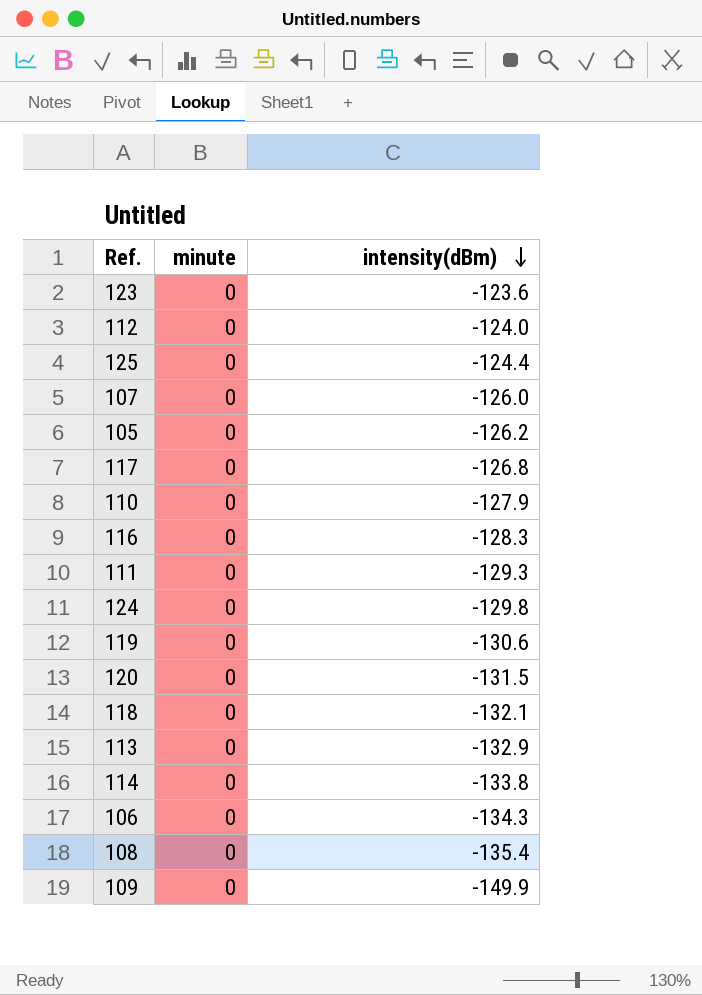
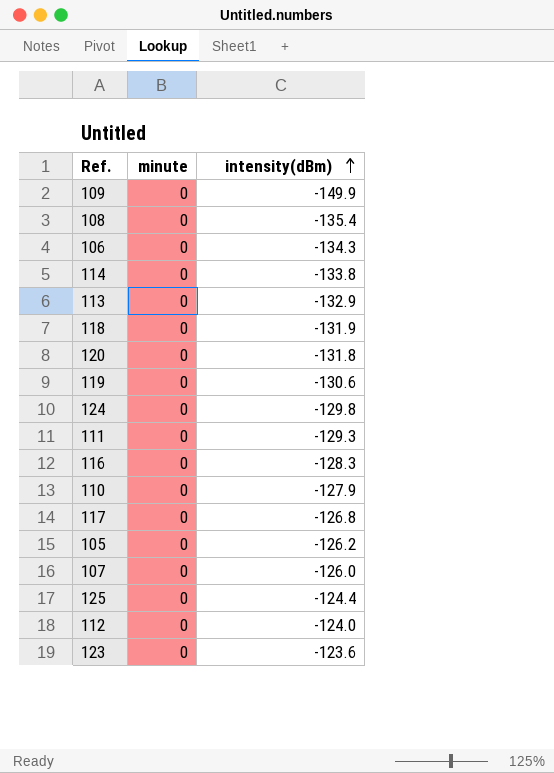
row order: intensity(dBm) descending -> intensity(dBm) ascending
118 | intensity(dBm): -132.1 -> -131.9
120 | intensity(dBm): -131.5 -> -131.8

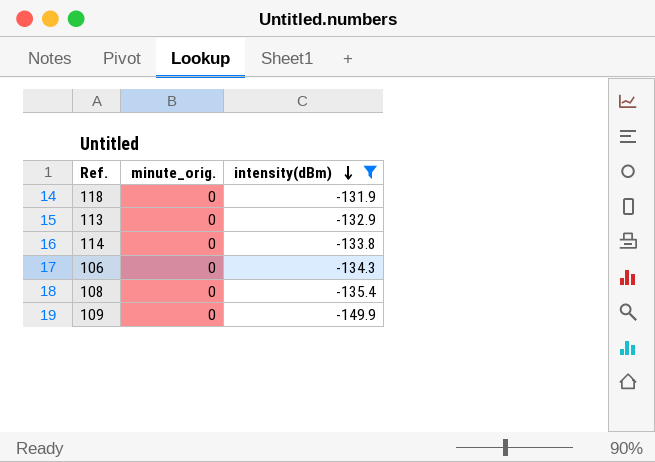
filter: none -> intensity(dBm) <= -131.9
row order: intensity(dBm) ascending -> intensity(dBm) descending
column name: minute -> minute_orig.

